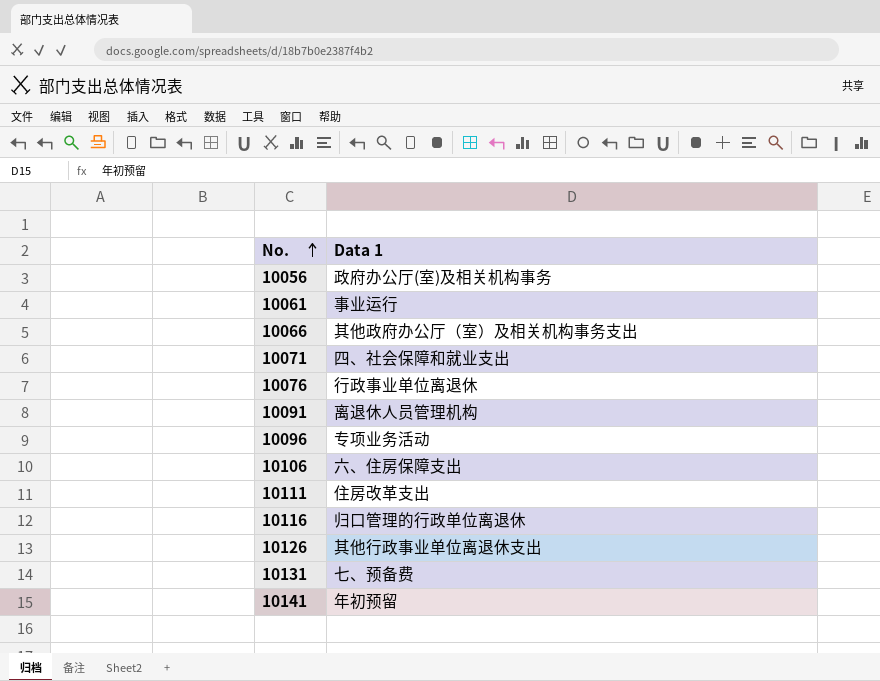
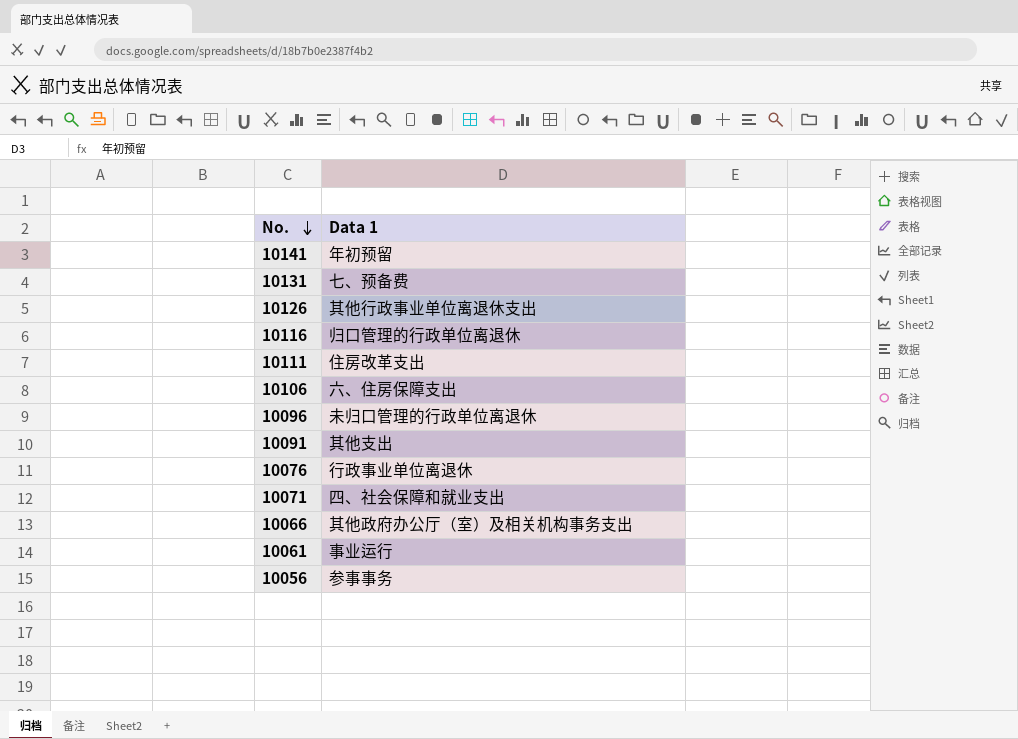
row order: No. ascending -> No. descending
10096 | Data 1: 专项业务活动 -> 未归口管理的行政单位离退休
10091 | Data 1: 离退休人员管理机构 -> 其他支出
10056 | Data 1: 政府办公厅(室)及相关机构事务 -> 参事事务

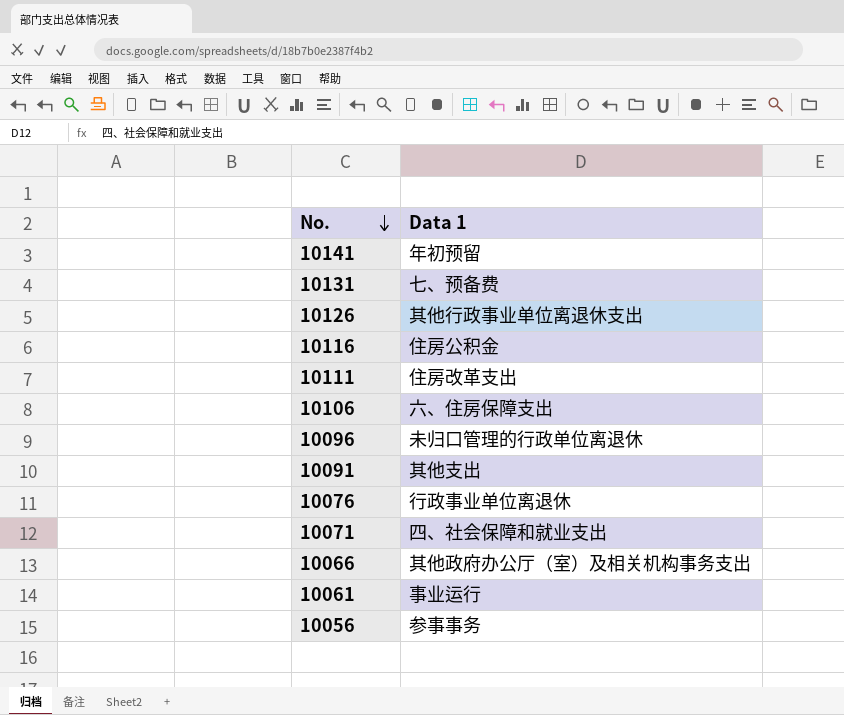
10116 | Data 1: 归口管理的行政单位离退休 -> 住房公积金

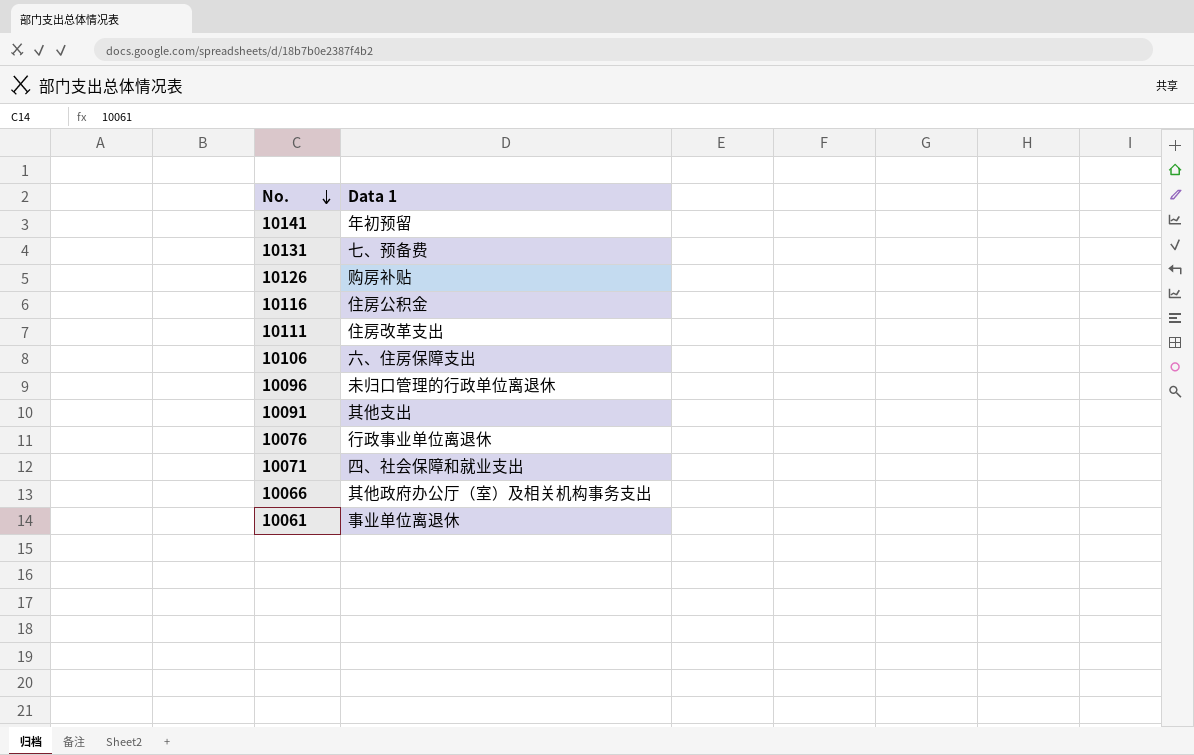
row 10056: 参事事务 -> none
10126 | Data 1: 其他行政事业单位离退休支出 -> 购房补贴
10061 | Data 1: 事业运行 -> 事业单位离退休

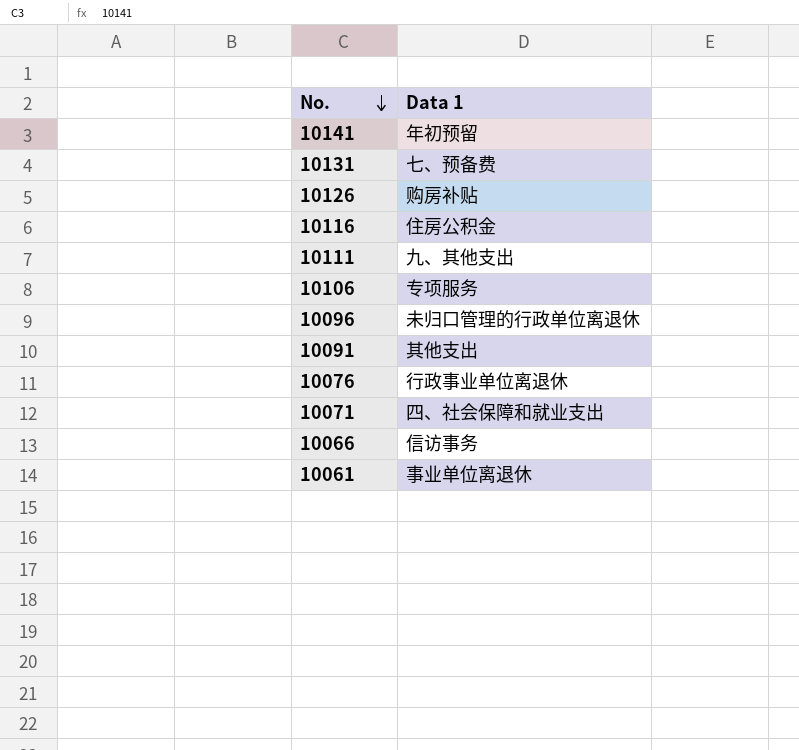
10111 | Data 1: 住房改革支出 -> 九、其他支出
10106 | Data 1: 六、住房保障支出 -> 专项服务
10066 | Data 1: 其他政府办公厅（室）及相关机构事务支出 -> 信访事务

